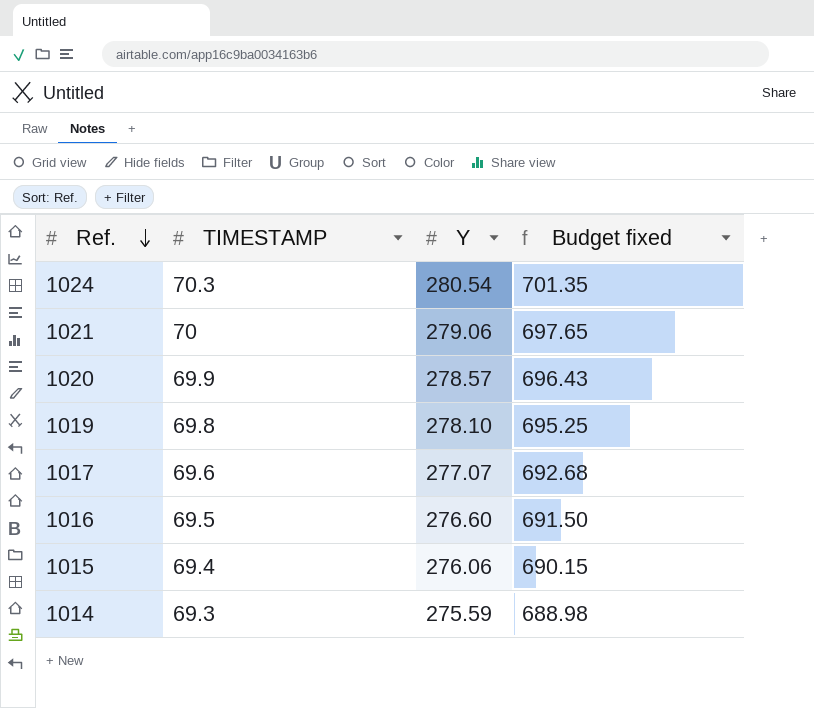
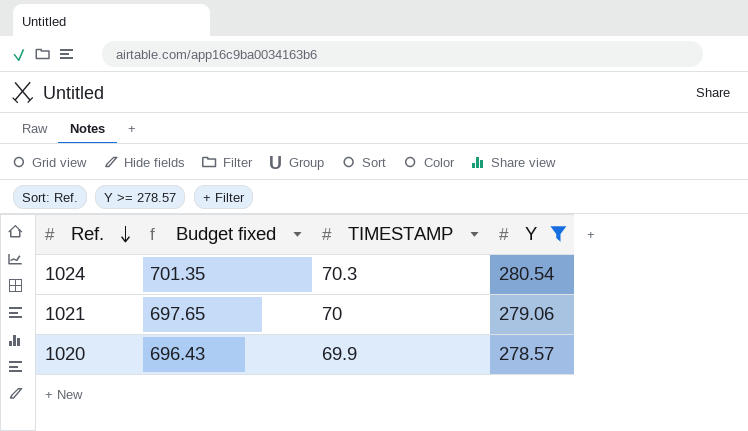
filter: none -> Y >= 278.57
column Budget fixed | position: 4 -> 2

